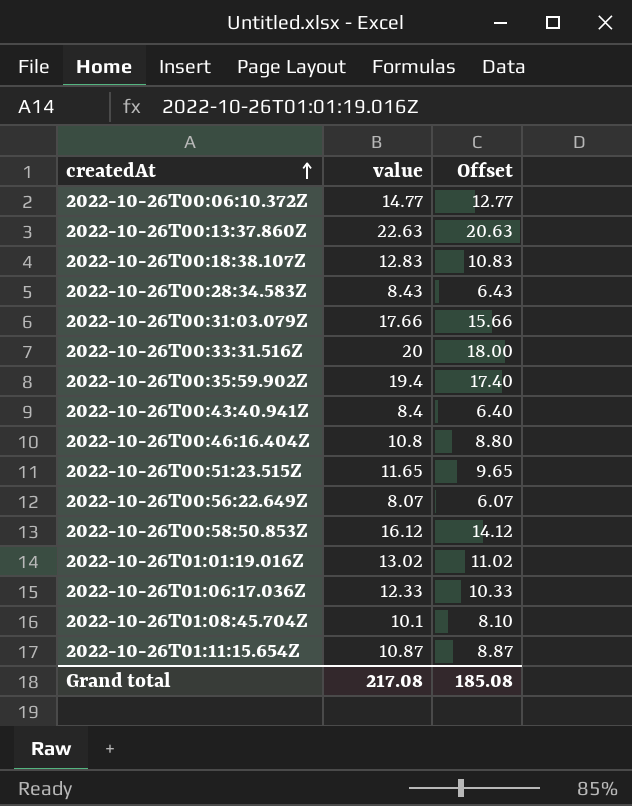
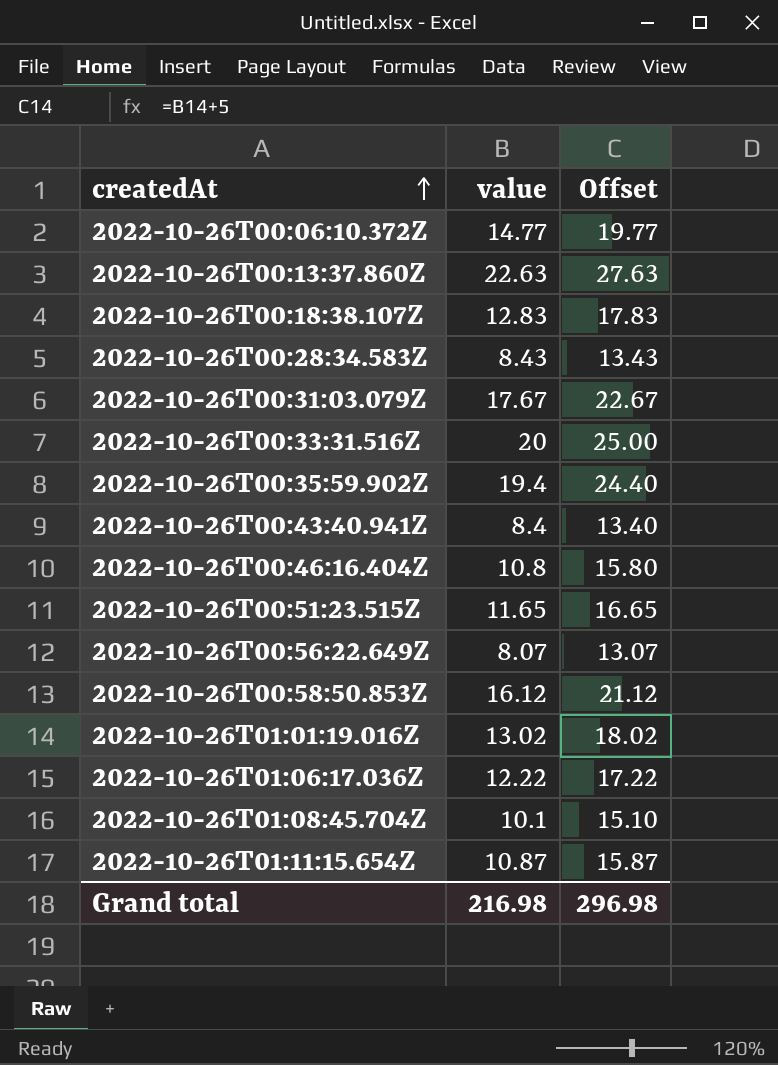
column Offset | formula: [value] - 2 -> [value] + 5
2022-10-26T00:31:03.079Z | value: 17.66 -> 17.67
2022-10-26T01:06:17.036Z | value: 12.33 -> 12.22
Grand total | value: 217.08 -> 216.98
Grand total | Offset: 185.08 -> 296.98

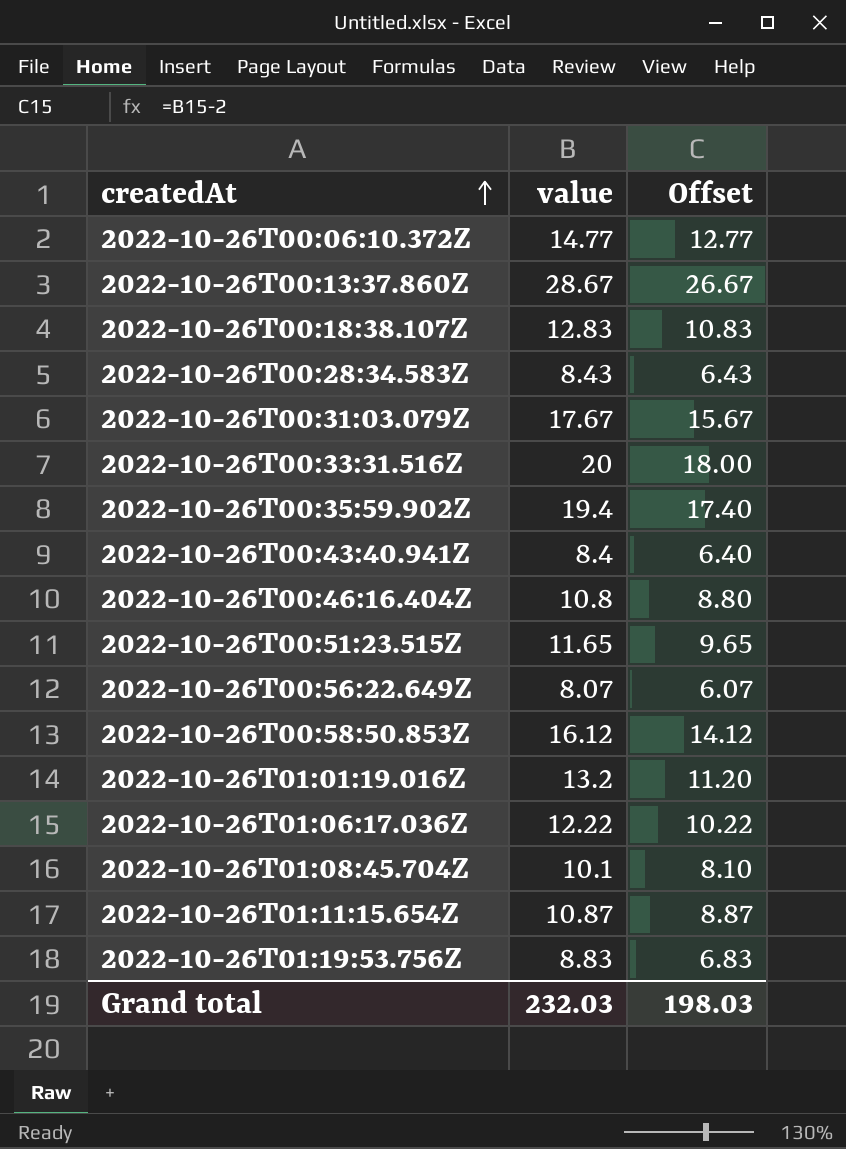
column Offset | formula: [value] + 5 -> [value] - 2
2022-10-26T00:13:37.860Z | value: 22.63 -> 28.67
2022-10-26T01:01:19.016Z | value: 13.02 -> 13.2
row 2022-10-26T01:19:53.756Z: none -> 8.83 | 6.83
Grand total | value: 216.98 -> 232.03
Grand total | Offset: 296.98 -> 198.03

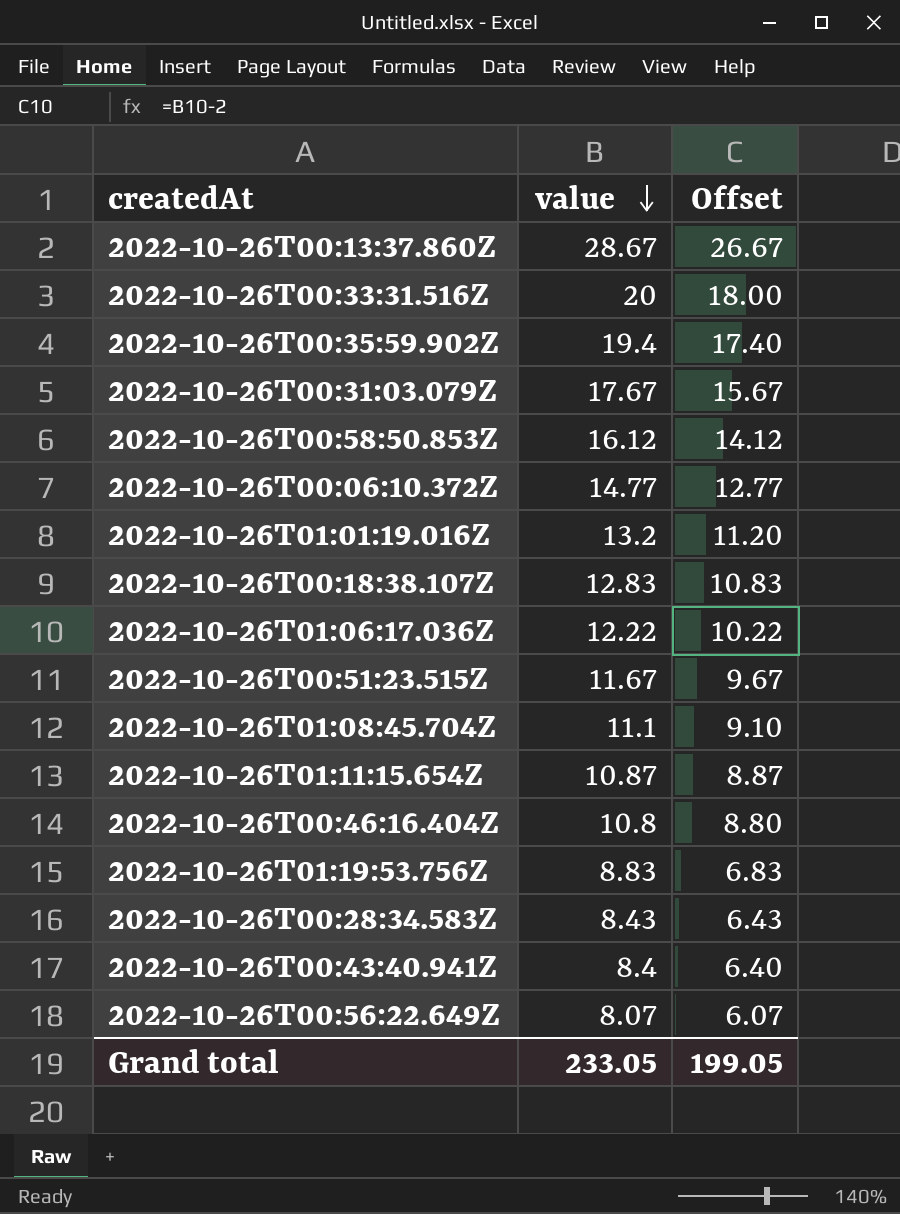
row order: createdAt ascending -> value descending
2022-10-26T00:51:23.515Z | value: 11.65 -> 11.67
2022-10-26T00:51:23.515Z | Offset: 9.65 -> 9.67
2022-10-26T01:08:45.704Z | value: 10.1 -> 11.1
2022-10-26T01:08:45.704Z | Offset: 8.10 -> 9.10
Grand total | value: 232.03 -> 233.05
Grand total | Offset: 198.03 -> 199.05

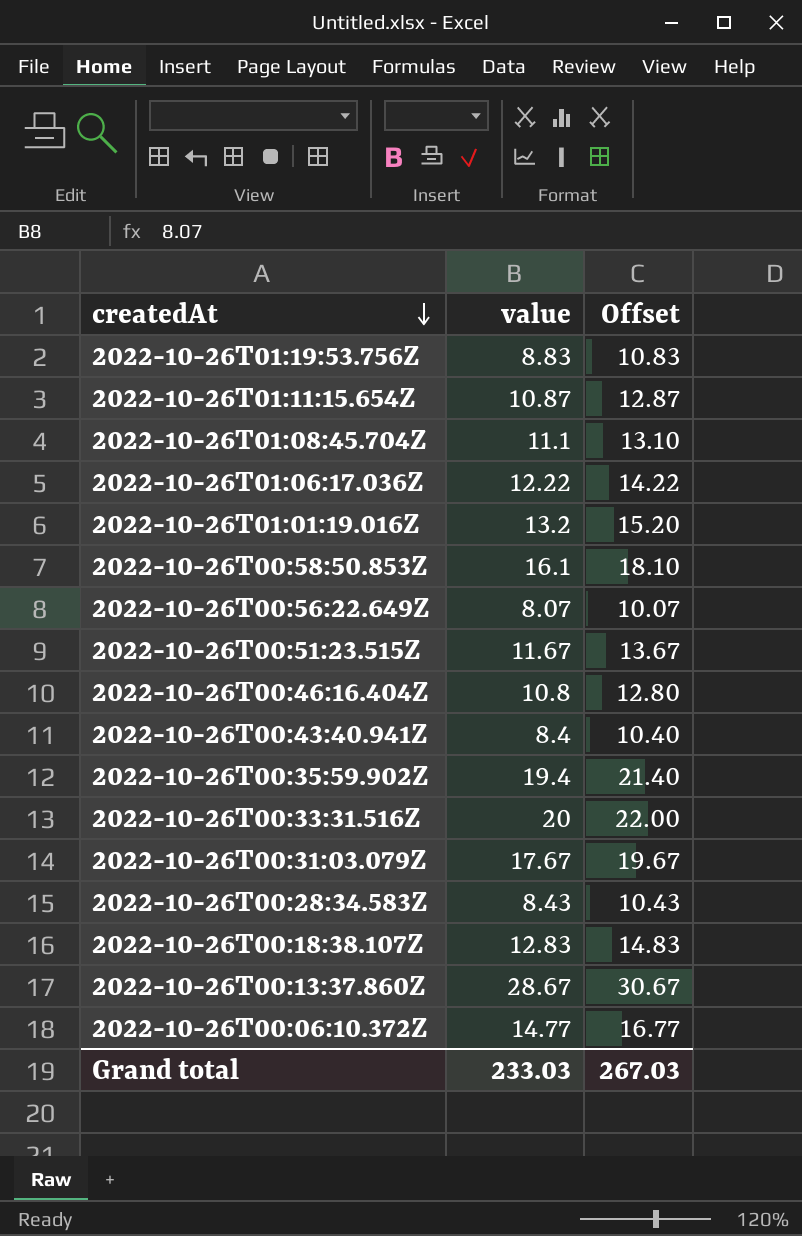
row order: value descending -> createdAt descending
column Offset | formula: [value] - 2 -> [value] + 2
2022-10-26T00:58:50.853Z | value: 16.12 -> 16.1
Grand total | value: 233.05 -> 233.03
Grand total | Offset: 199.05 -> 267.03

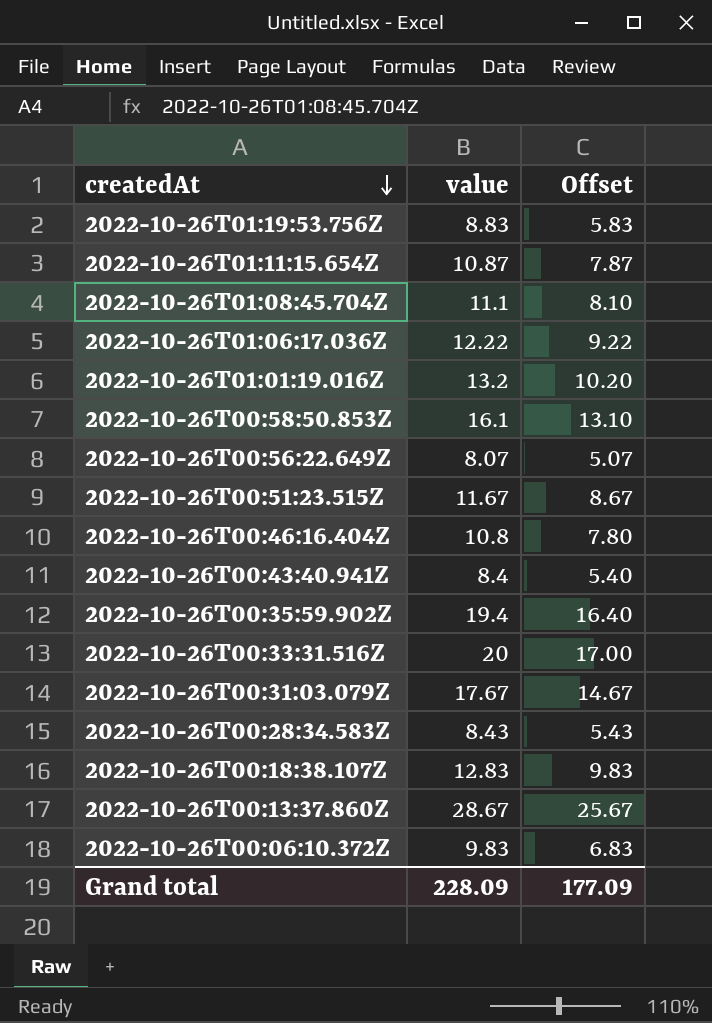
column Offset | formula: [value] + 2 -> [value] - 3
2022-10-26T00:06:10.372Z | value: 14.77 -> 9.83
Grand total | value: 233.03 -> 228.09
Grand total | Offset: 267.03 -> 177.09

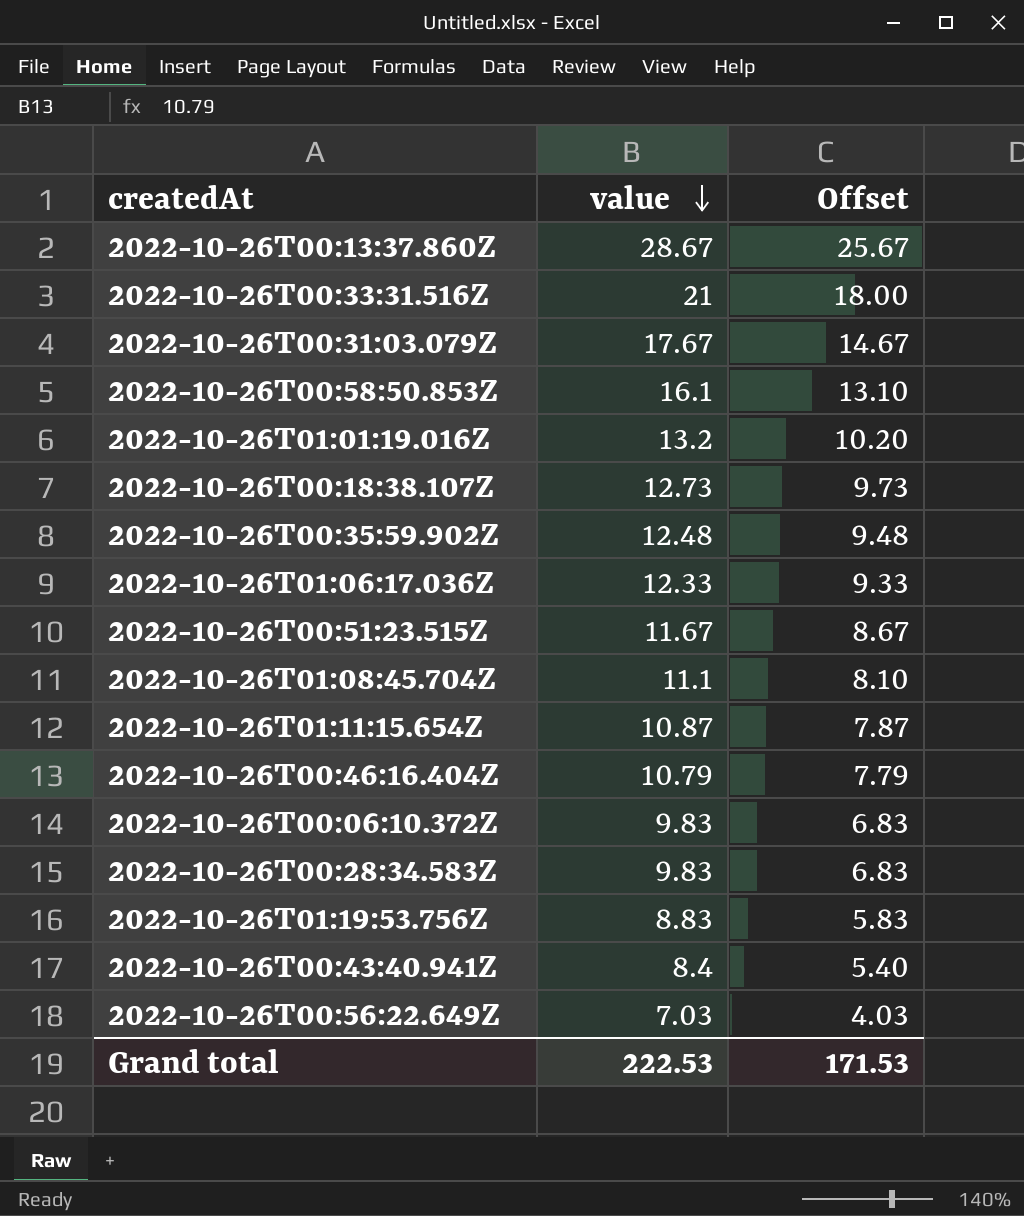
row order: createdAt descending -> value descending
2022-10-26T00:33:31.516Z | value: 20 -> 21
2022-10-26T00:33:31.516Z | Offset: 17.00 -> 18.00
2022-10-26T00:18:38.107Z | value: 12.83 -> 12.73
2022-10-26T00:18:38.107Z | Offset: 9.83 -> 9.73
2022-10-26T00:35:59.902Z | value: 19.4 -> 12.48
2022-10-26T00:35:59.902Z | Offset: 16.40 -> 9.48
2022-10-26T01:06:17.036Z | value: 12.22 -> 12.33
2022-10-26T01:06:17.036Z | Offset: 9.22 -> 9.33
2022-10-26T00:46:16.404Z | value: 10.8 -> 10.79
2022-10-26T00:46:16.404Z | Offset: 7.80 -> 7.79
2022-10-26T00:28:34.583Z | value: 8.43 -> 9.83
2022-10-26T00:28:34.583Z | Offset: 5.43 -> 6.83
2022-10-26T00:56:22.649Z | value: 8.07 -> 7.03
2022-10-26T00:56:22.649Z | Offset: 5.07 -> 4.03
Grand total | value: 228.09 -> 222.53
Grand total | Offset: 177.09 -> 171.53

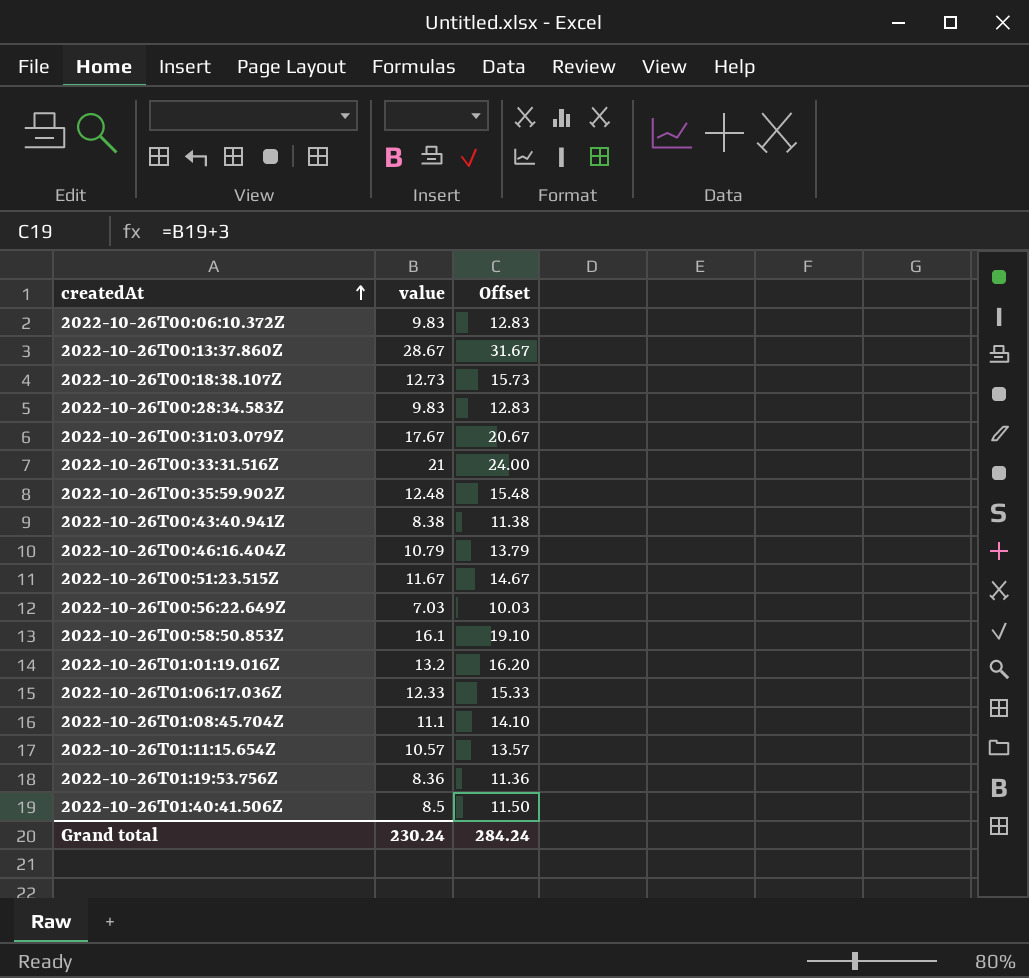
row order: value descending -> createdAt ascending
column Offset | formula: [value] - 3 -> [value] + 3
2022-10-26T00:43:40.941Z | value: 8.4 -> 8.38
2022-10-26T01:11:15.654Z | value: 10.87 -> 10.57
2022-10-26T01:19:53.756Z | value: 8.83 -> 8.36
row 2022-10-26T01:40:41.506Z: none -> 8.5 | 11.50
Grand total | value: 222.53 -> 230.24
Grand total | Offset: 171.53 -> 284.24

